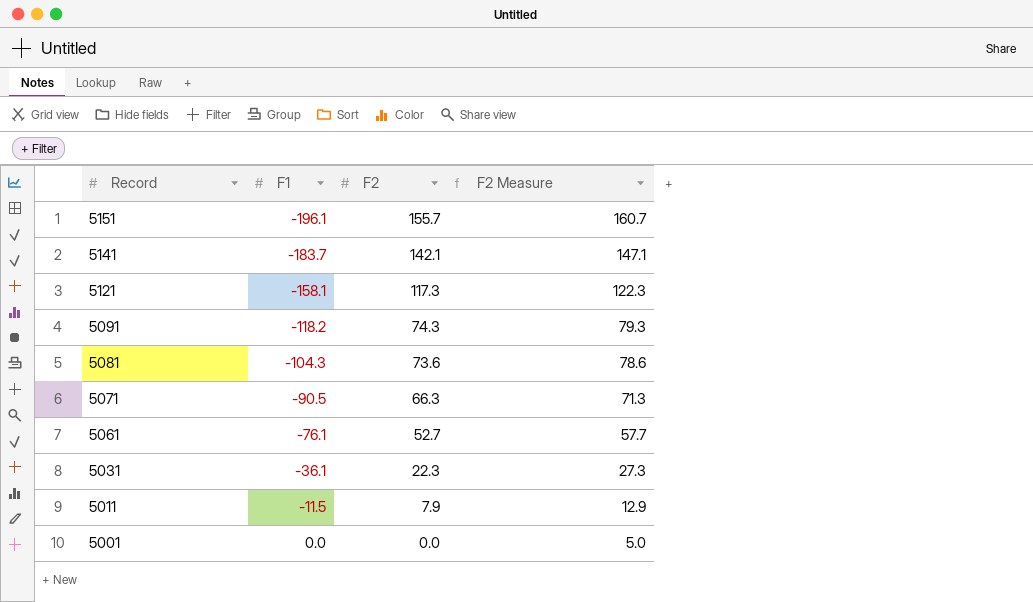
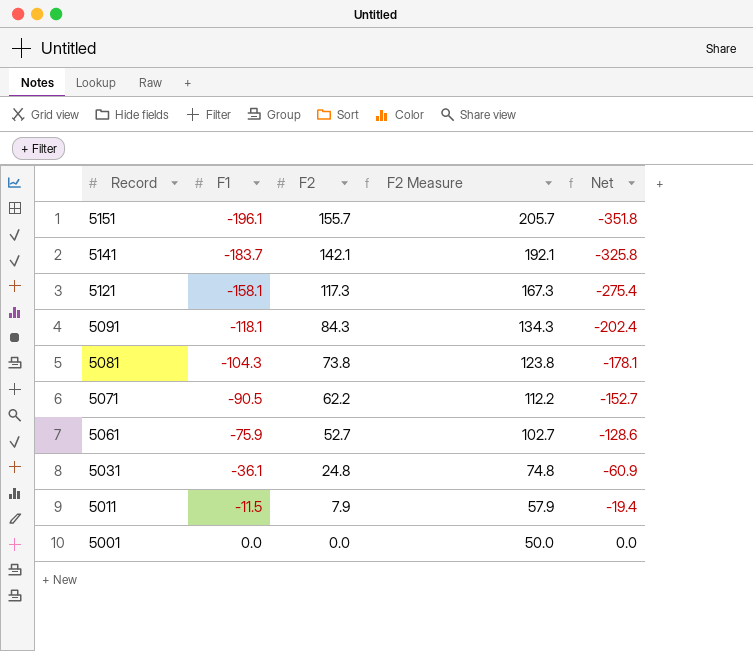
column F2 Measure | formula: [F2] + 5 -> [F2] + 50
column Net | formula: none -> [F1] - [F2]
5091 | F1: -118.2 -> -118.1
5091 | F2: 74.3 -> 84.3
5081 | F2: 73.6 -> 73.8
5071 | F2: 66.3 -> 62.2
5061 | F1: -76.1 -> -75.9
5031 | F2: 22.3 -> 24.8

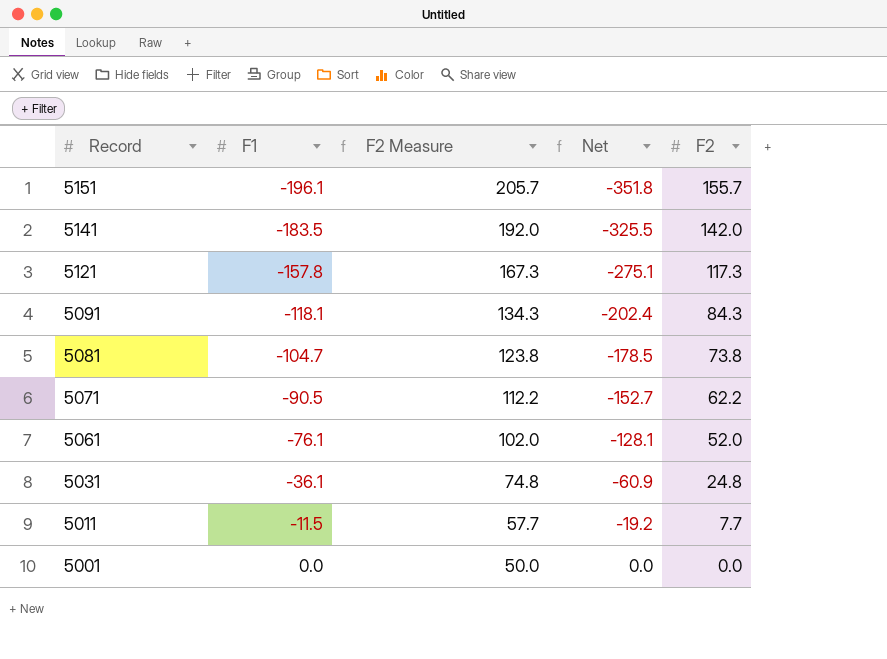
column F2 | position: 3 -> 5
5141 | F1: -183.7 -> -183.5
5141 | F2 Measure: 192.1 -> 192.0
5141 | Net: -325.8 -> -325.5
5141 | F2: 142.1 -> 142.0
5121 | F1: -158.1 -> -157.8
5121 | Net: -275.4 -> -275.1
5081 | F1: -104.3 -> -104.7
5081 | Net: -178.1 -> -178.5
5061 | F1: -75.9 -> -76.1
5061 | F2 Measure: 102.7 -> 102.0
5061 | Net: -128.6 -> -128.1
5061 | F2: 52.7 -> 52.0
5011 | F2 Measure: 57.9 -> 57.7
5011 | Net: -19.4 -> -19.2
5011 | F2: 7.9 -> 7.7

